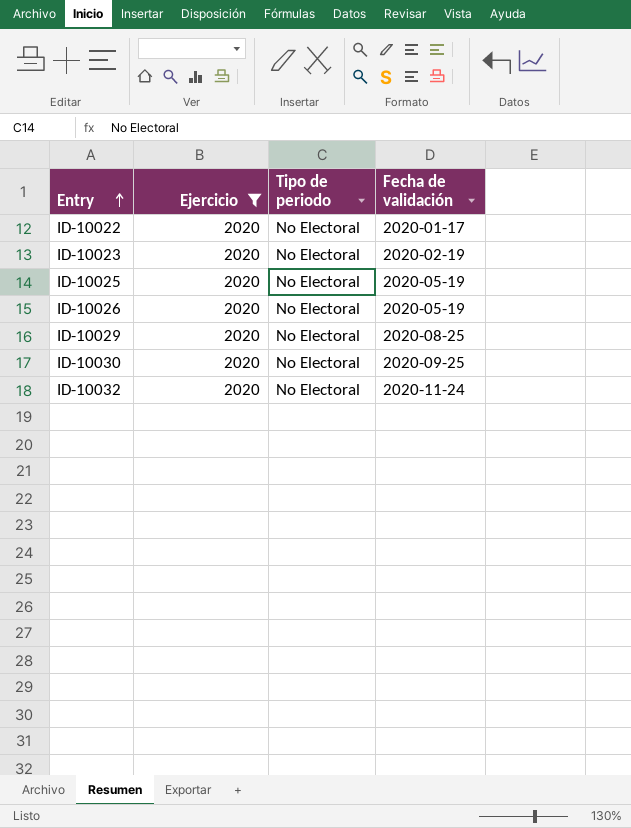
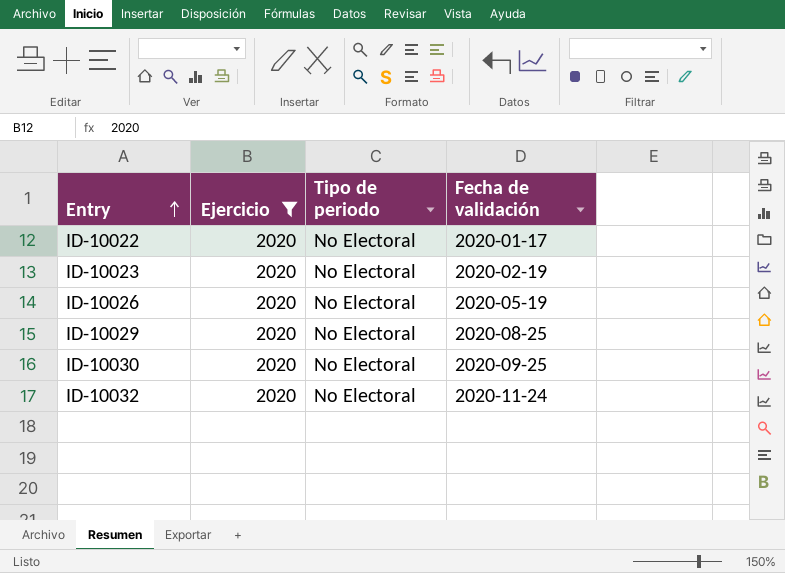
row ID-10025: 2020 | No Electoral | 2020-05-19 -> none

